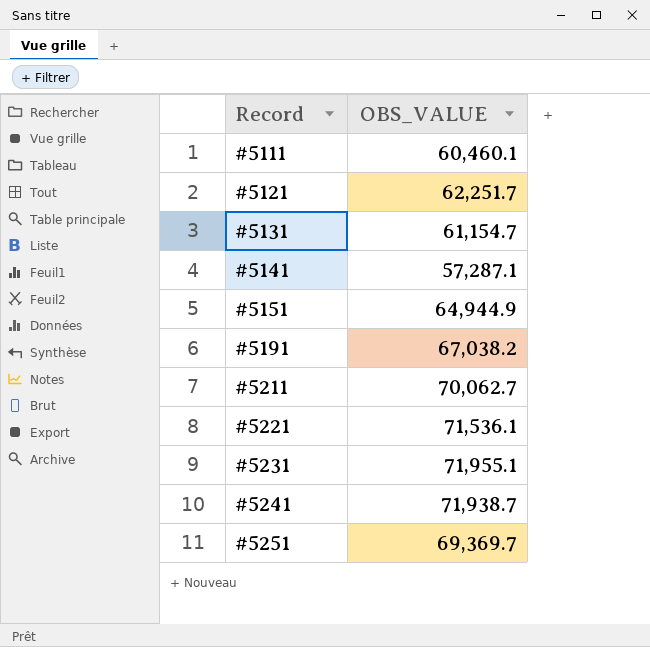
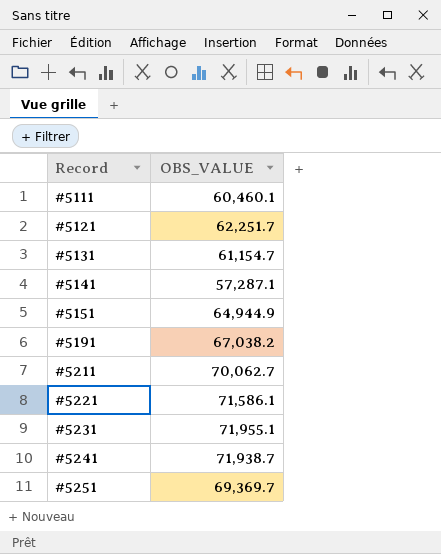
#5221 | OBS_VALUE: 71,536.1 -> 71,586.1

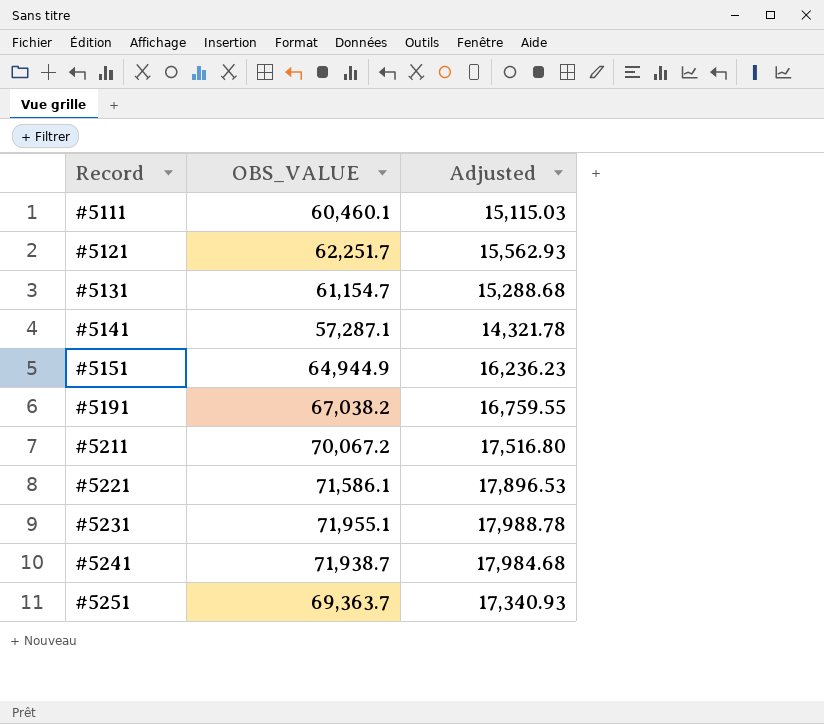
column Adjusted | formula: none -> [OBS_VALUE] * 0.25
#5211 | OBS_VALUE: 70,062.7 -> 70,067.2
#5251 | OBS_VALUE: 69,369.7 -> 69,363.7

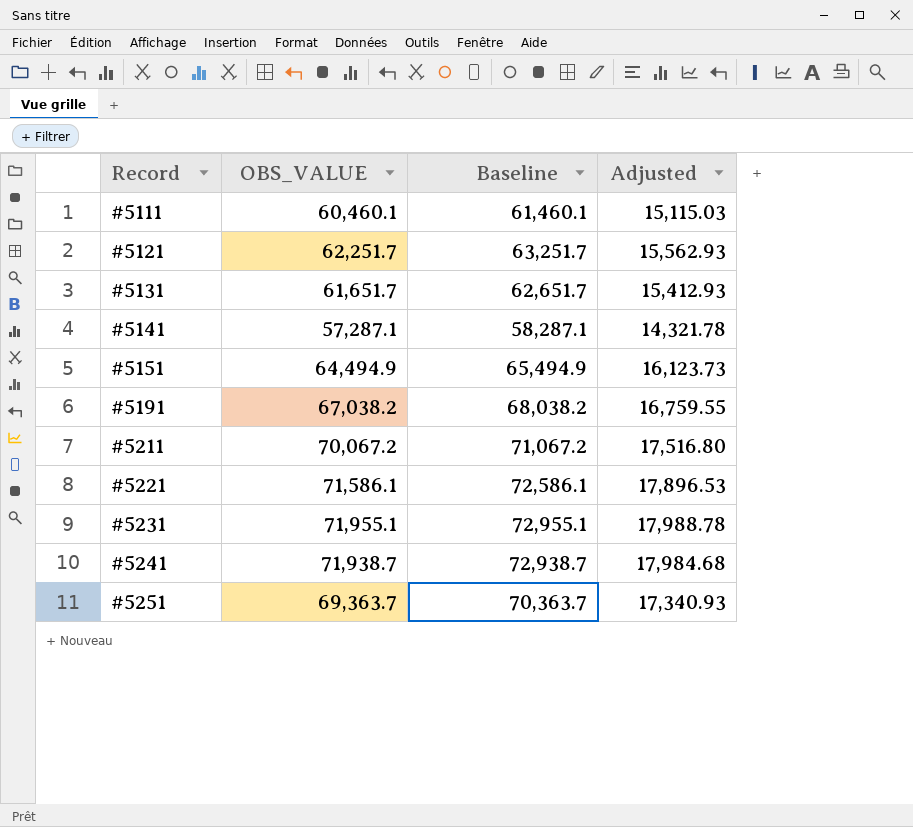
column Baseline | formula: none -> [OBS_VALUE] + 1000
#5131 | OBS_VALUE: 61,154.7 -> 61,651.7
#5131 | Adjusted: 15,288.68 -> 15,412.93
#5151 | OBS_VALUE: 64,944.9 -> 64,494.9
#5151 | Adjusted: 16,236.23 -> 16,123.73

